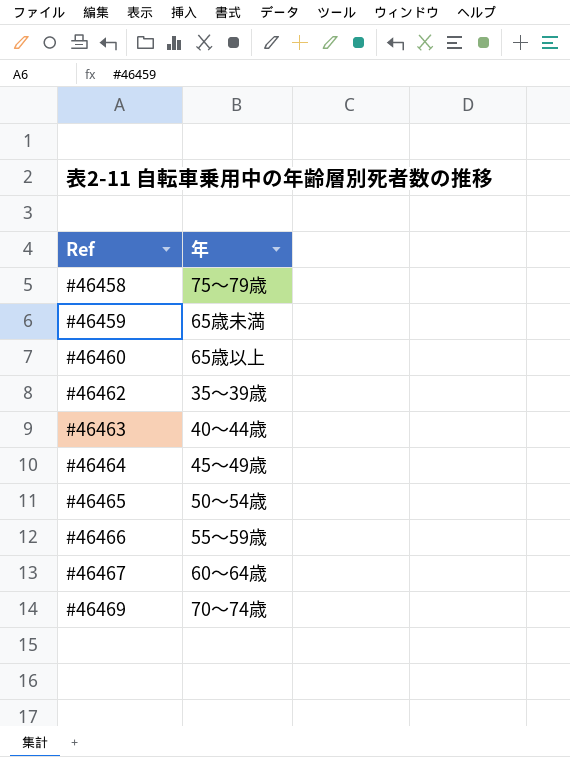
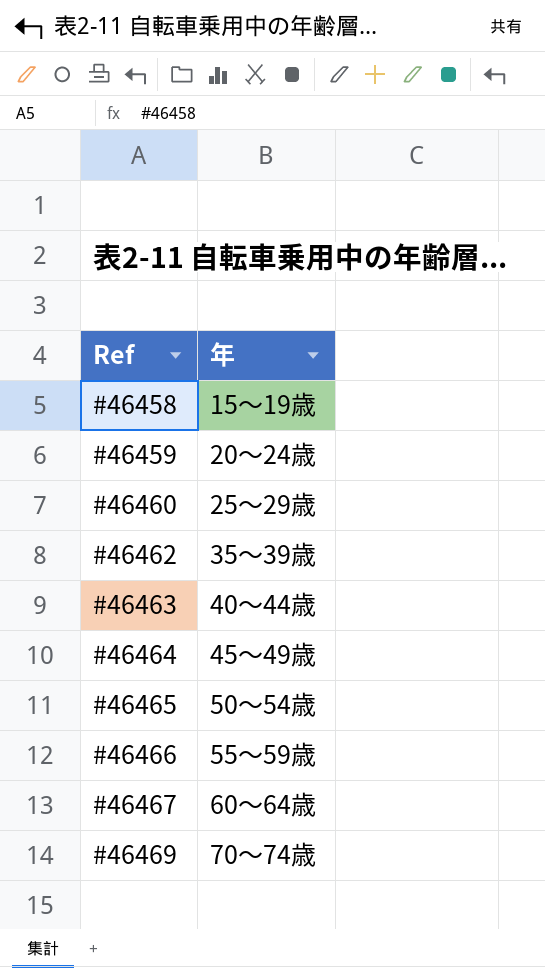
#46458 | 年: 75～79歳 -> 15～19歳
#46459 | 年: 65歳未満 -> 20～24歳
#46460 | 年: 65歳以上 -> 25～29歳

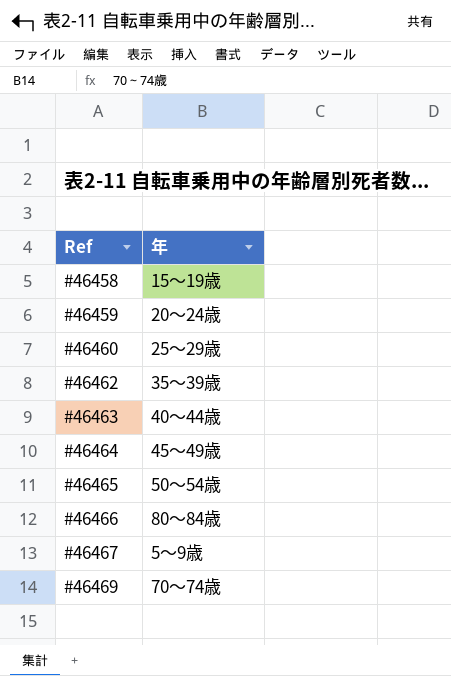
#46466 | 年: 55～59歳 -> 80～84歳
#46467 | 年: 60～64歳 -> 5～9歳

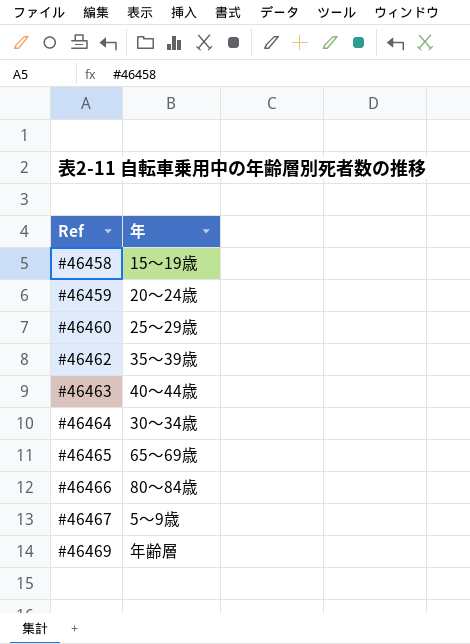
#46464 | 年: 45～49歳 -> 30～34歳
#46465 | 年: 50～54歳 -> 65～69歳
#46469 | 年: 70～74歳 -> 年齢層

